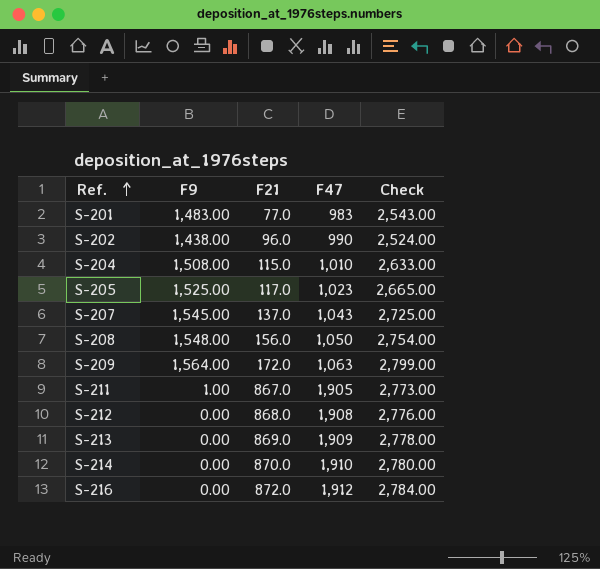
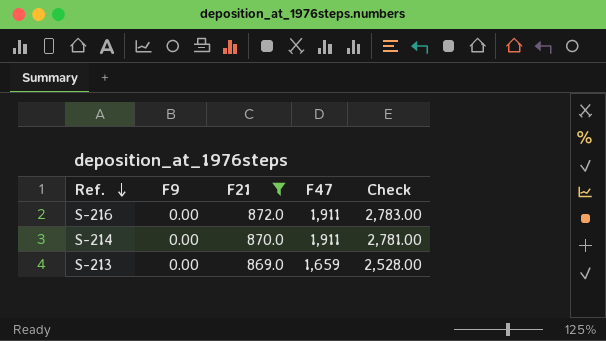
filter: none -> F21 >= 869.0
row order: Ref. ascending -> Ref. descending
S-216 | F47: 1,912 -> 1,911
S-216 | Check: 2,784.00 -> 2,783.00
S-214 | F47: 1,910 -> 1,911
S-214 | Check: 2,780.00 -> 2,781.00
S-213 | F47: 1,909 -> 1,659
S-213 | Check: 2,778.00 -> 2,528.00

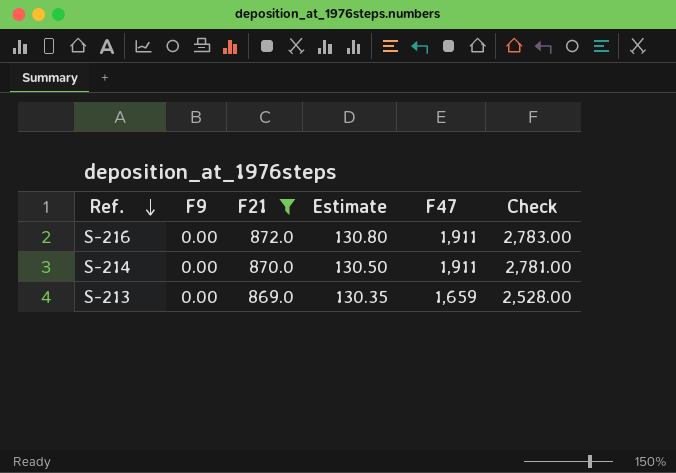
column Estimate | formula: none -> [F21] * 0.15

